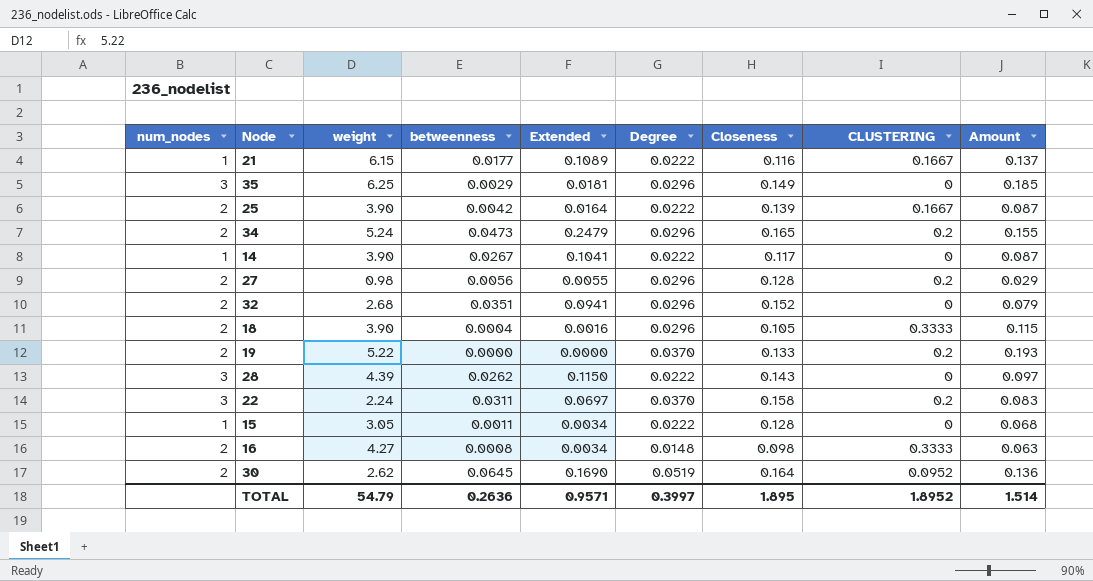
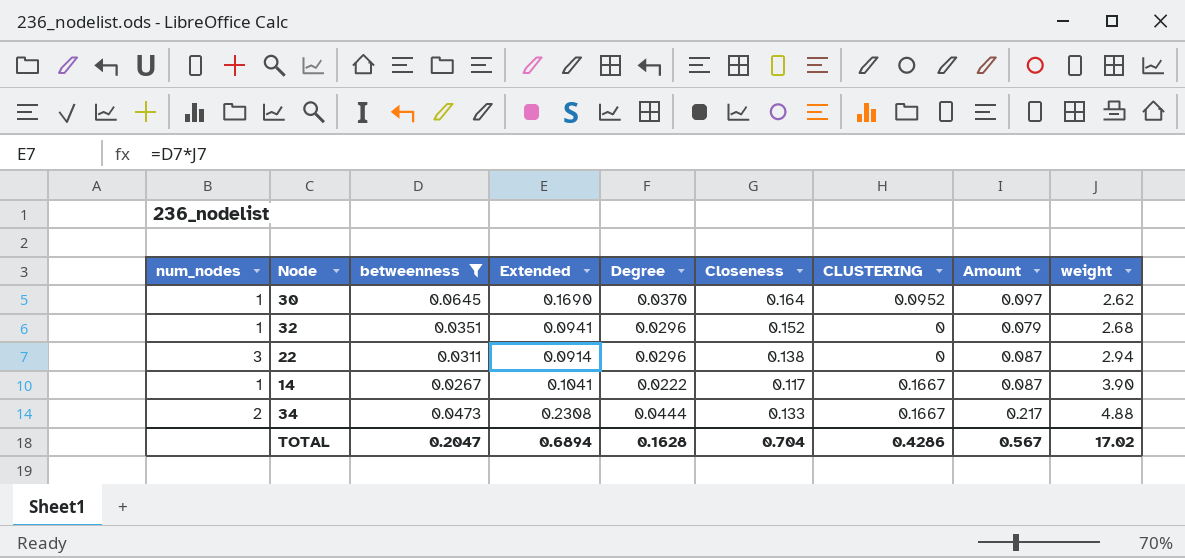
filter: none -> betweenness >= 0.0267
row order: none -> weight ascending
column weight | position: 3 -> 9
30 | num_nodes: 2 -> 1
30 | Degree: 0.0519 -> 0.0370
30 | Amount: 0.136 -> 0.097
32 | num_nodes: 2 -> 1
22 | Extended: 0.0697 -> 0.0914
22 | Degree: 0.0370 -> 0.0296
22 | Closeness: 0.158 -> 0.138
22 | CLUSTERING: 0.2 -> 0
22 | Amount: 0.083 -> 0.087
22 | weight: 2.24 -> 2.94
14 | CLUSTERING: 0 -> 0.1667
34 | Extended: 0.2479 -> 0.2308
34 | Degree: 0.0296 -> 0.0444
34 | Closeness: 0.165 -> 0.133
34 | CLUSTERING: 0.2 -> 0.1667
34 | Amount: 0.155 -> 0.217
34 | weight: 5.24 -> 4.88
TOTAL | betweenness: 0.2636 -> 0.2047
TOTAL | Extended: 0.9571 -> 0.6894
TOTAL | Degree: 0.3997 -> 0.1628
TOTAL | Closeness: 1.895 -> 0.704
TOTAL | CLUSTERING: 1.8952 -> 0.4286
TOTAL | Amount: 1.514 -> 0.567
TOTAL | weight: 54.79 -> 17.02

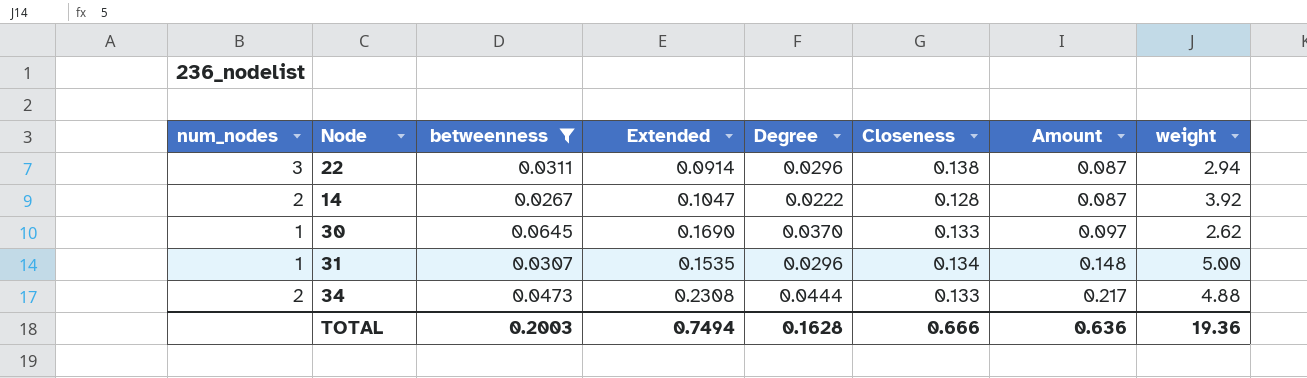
row order: weight ascending -> Amount ascending
column CLUSTERING | position: 7 -> none
row 32: 1 | 0.0351 | 0.0941 | 0.0296 | 0.152 | 0 | 0.079 | 2.68 -> none
14 | num_nodes: 1 -> 2
14 | Extended: 0.1041 -> 0.1047
14 | Closeness: 0.117 -> 0.128
14 | weight: 3.90 -> 3.92
30 | Closeness: 0.164 -> 0.133
row 31: none -> 1 | 0.0307 | 0.1535 | 0.0296 | 0.134 | 0.148 | 5.00
TOTAL | betweenness: 0.2047 -> 0.2003
TOTAL | Extended: 0.6894 -> 0.7494
TOTAL | Closeness: 0.704 -> 0.666
TOTAL | Amount: 0.567 -> 0.636
TOTAL | weight: 17.02 -> 19.36

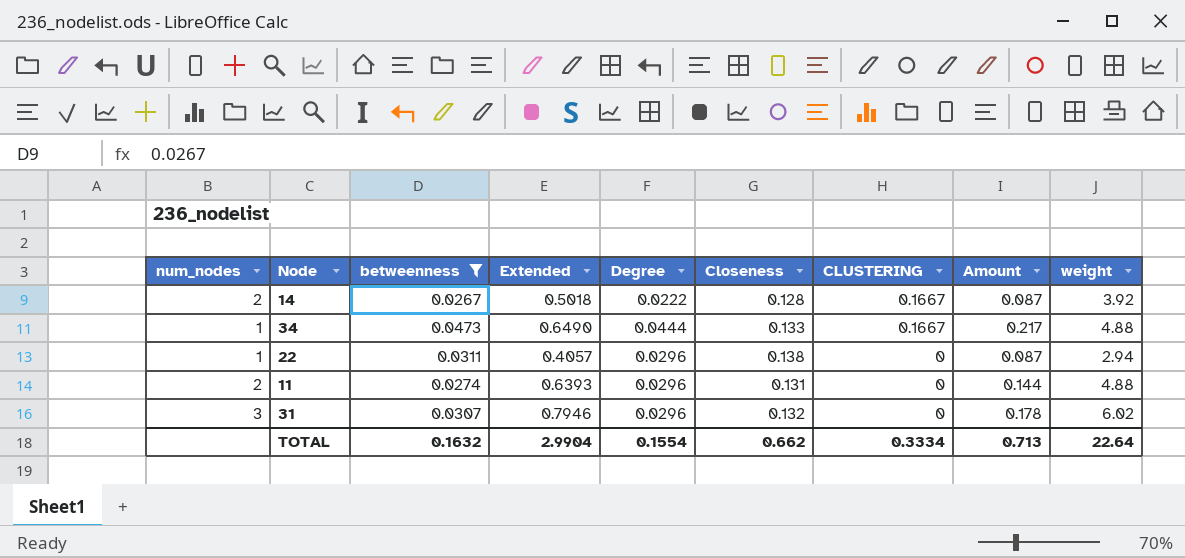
row order: Amount ascending -> CLUSTERING descending
column Extended | formula: [betweenness] * [weight] -> [Closeness] * [weight]
column CLUSTERING | position: none -> 7
row 30: 1 | 0.0645 | 0.1690 | 0.0370 | 0.133 | 0.097 | 2.62 -> none
34 | num_nodes: 2 -> 1
22 | num_nodes: 3 -> 1
row 11: none -> 2 | 0.0274 | 0.6393 | 0.0296 | 0.131 | 0 | 0.144 | 4.88
31 | num_nodes: 1 -> 3
31 | Closeness: 0.134 -> 0.132
31 | Amount: 0.148 -> 0.178
31 | weight: 5.00 -> 6.02
TOTAL | betweenness: 0.2003 -> 0.1632
TOTAL | Extended: 0.7494 -> 2.9904
TOTAL | Degree: 0.1628 -> 0.1554
TOTAL | Closeness: 0.666 -> 0.662
TOTAL | Amount: 0.636 -> 0.713
TOTAL | weight: 19.36 -> 22.64

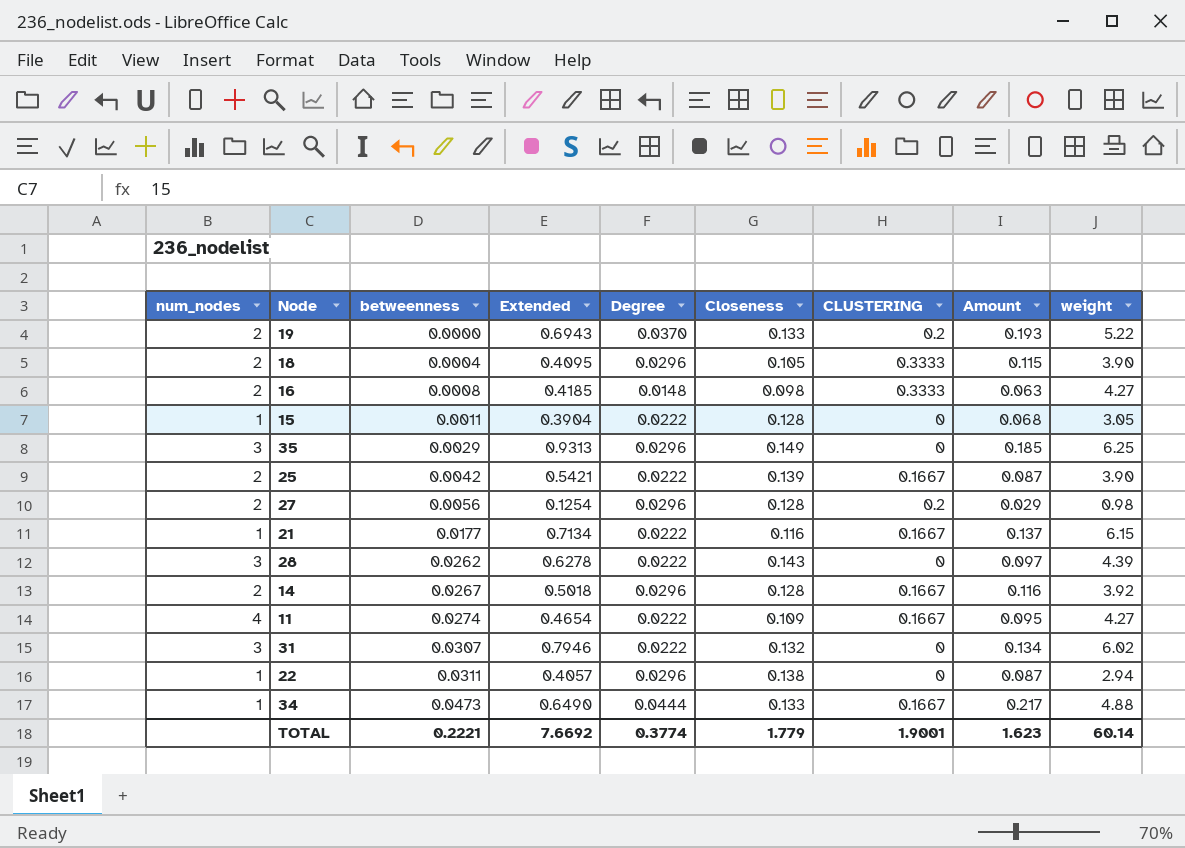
filter: betweenness >= 0.0267 -> none
row order: CLUSTERING descending -> betweenness ascending
14 | Degree: 0.0222 -> 0.0296
14 | Amount: 0.087 -> 0.116
11 | num_nodes: 2 -> 4
11 | Extended: 0.6393 -> 0.4654
11 | Degree: 0.0296 -> 0.0222
11 | Closeness: 0.131 -> 0.109
11 | CLUSTERING: 0 -> 0.1667
11 | Amount: 0.144 -> 0.095
11 | weight: 4.88 -> 4.27
31 | Degree: 0.0296 -> 0.0222
31 | Amount: 0.178 -> 0.134
TOTAL | betweenness: 0.1632 -> 0.2221
TOTAL | Extended: 2.9904 -> 7.6692
TOTAL | Degree: 0.1554 -> 0.3774
TOTAL | Closeness: 0.662 -> 1.779
TOTAL | CLUSTERING: 0.3334 -> 1.9001
TOTAL | Amount: 0.713 -> 1.623
TOTAL | weight: 22.64 -> 60.14

